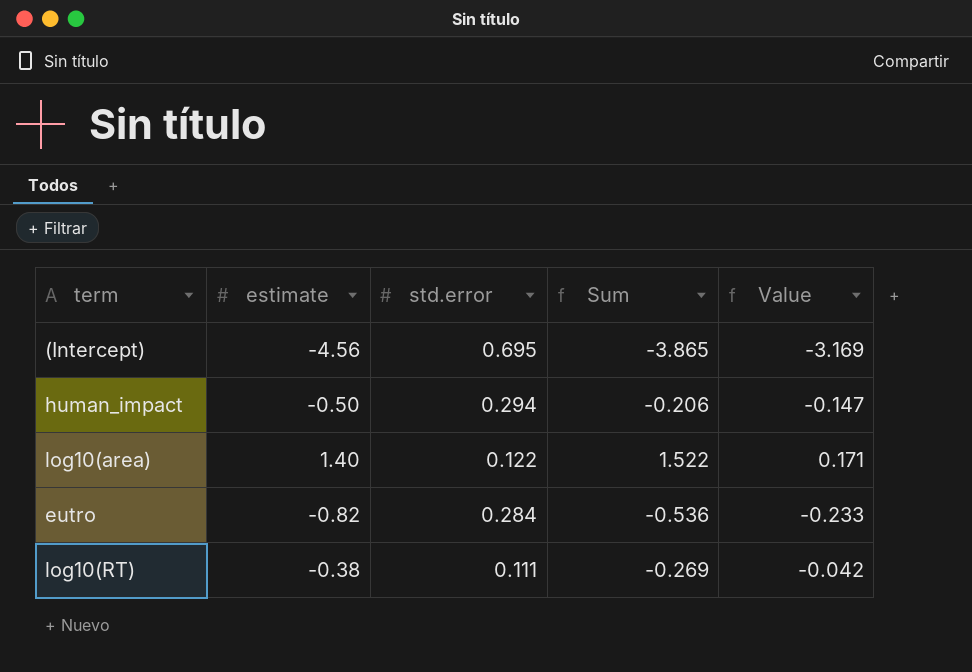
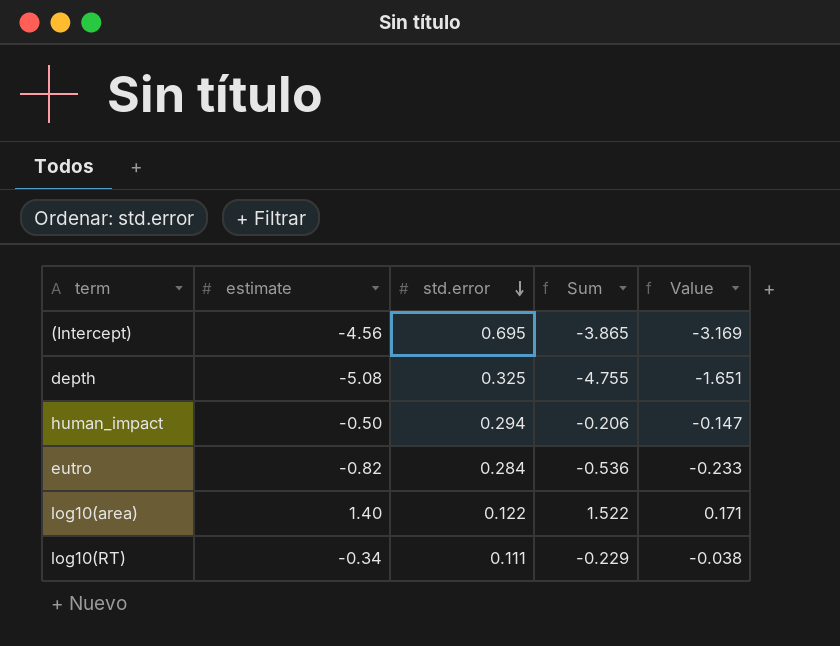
row order: none -> std.error descending
row depth: none -> -5.08 | 0.325 | -4.755 | -1.651
log10(RT) | estimate: -0.38 -> -0.34
log10(RT) | Sum: -0.269 -> -0.229
log10(RT) | Value: -0.042 -> -0.038

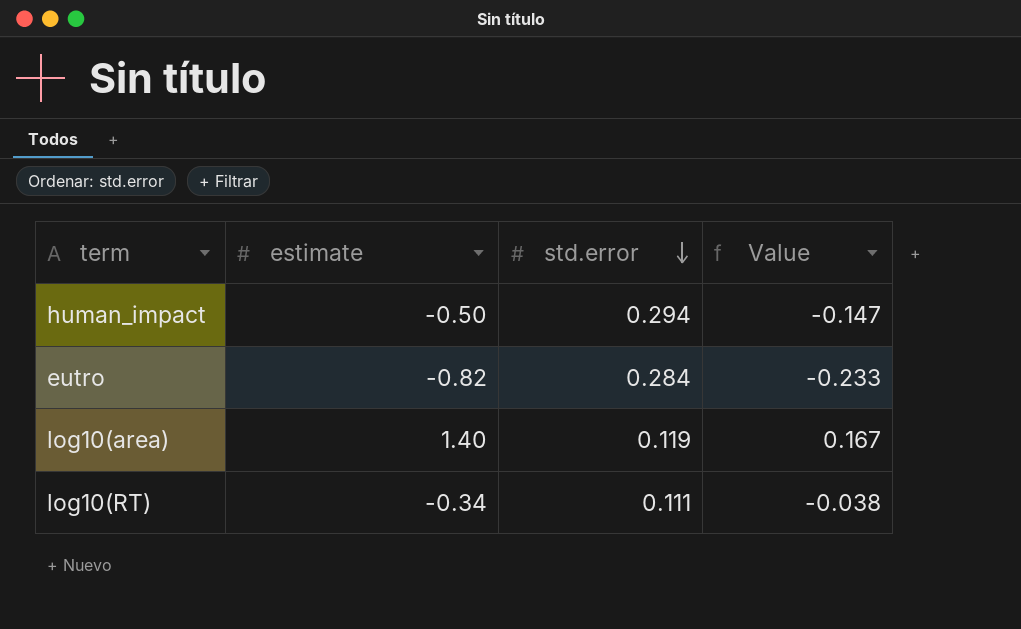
column Sum | formula: [estimate] + [std.error] -> none
row (Intercept): -4.56 | 0.695 | -3.865 | -3.169 -> none
row depth: -5.08 | 0.325 | -4.755 | -1.651 -> none
log10(area) | std.error: 0.122 -> 0.119
log10(area) | Value: 0.171 -> 0.167

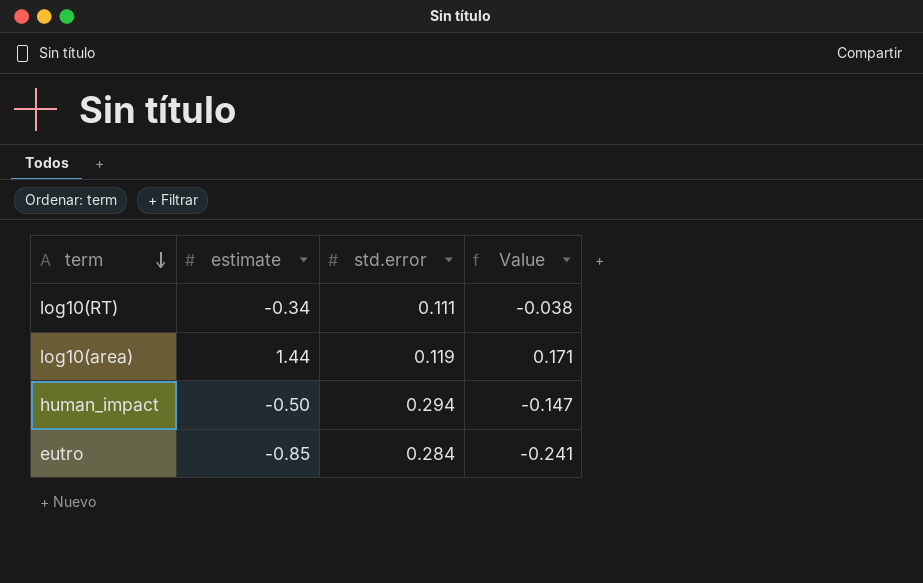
row order: std.error descending -> term descending
log10(area) | estimate: 1.40 -> 1.44
log10(area) | Value: 0.167 -> 0.171
eutro | estimate: -0.82 -> -0.85
eutro | Value: -0.233 -> -0.241

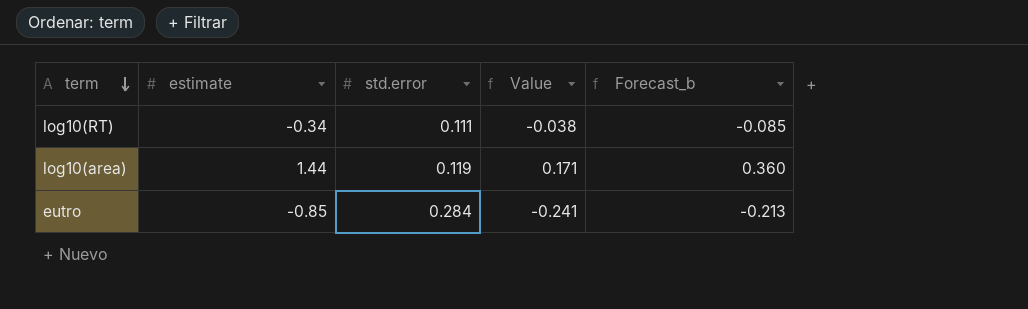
column Forecast_b | formula: none -> [estimate] * 0.25
row human_impact: -0.50 | 0.294 | -0.147 -> none

